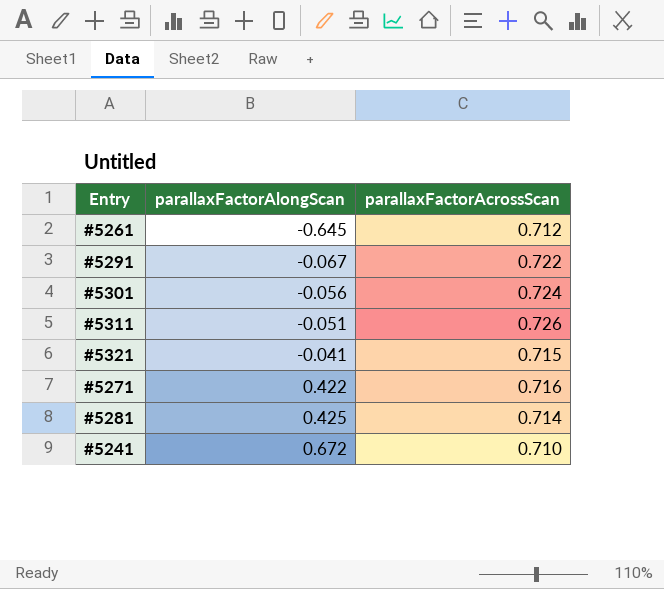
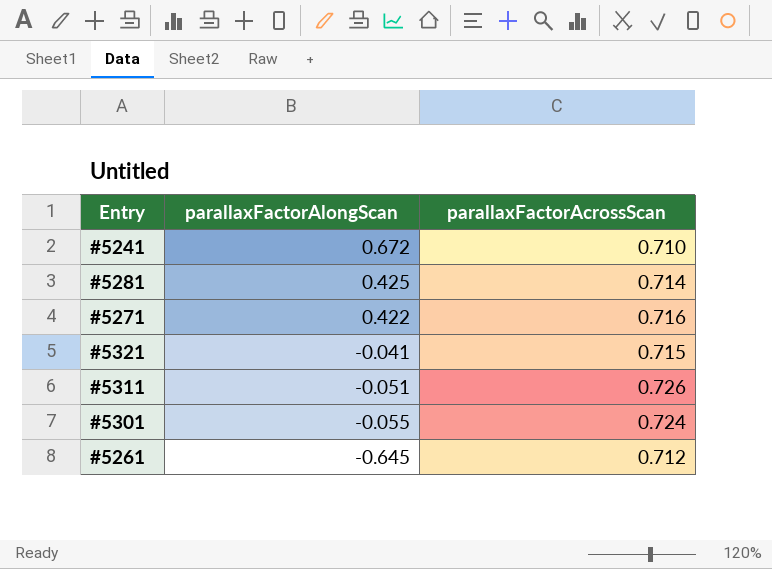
row order: parallaxFactorAlongScan ascending -> parallaxFactorAlongScan descending
row #5291: -0.067 | 0.722 -> none
#5301 | parallaxFactorAlongScan: -0.056 -> -0.055

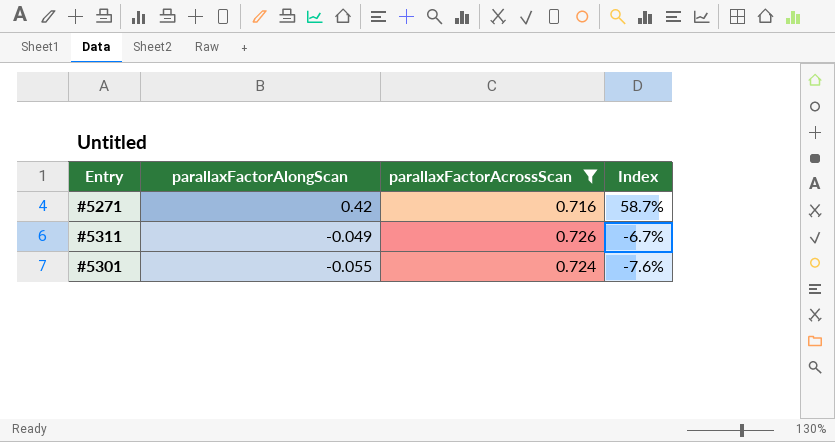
filter: none -> parallaxFactorAcrossScan >= 0.716
column Index | formula: none -> [parallaxFactorAlongScan] / [parallaxFactorAcrossScan]
#5271 | parallaxFactorAlongScan: 0.422 -> 0.42
#5311 | parallaxFactorAlongScan: -0.051 -> -0.049

